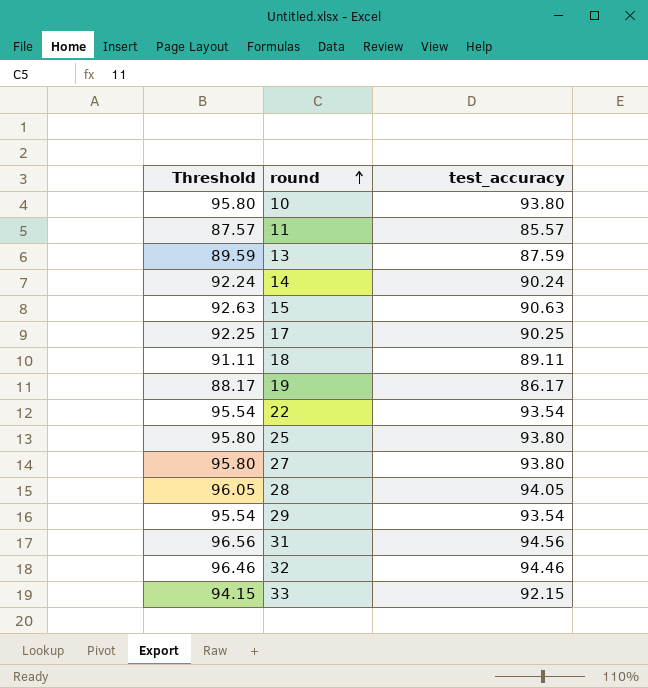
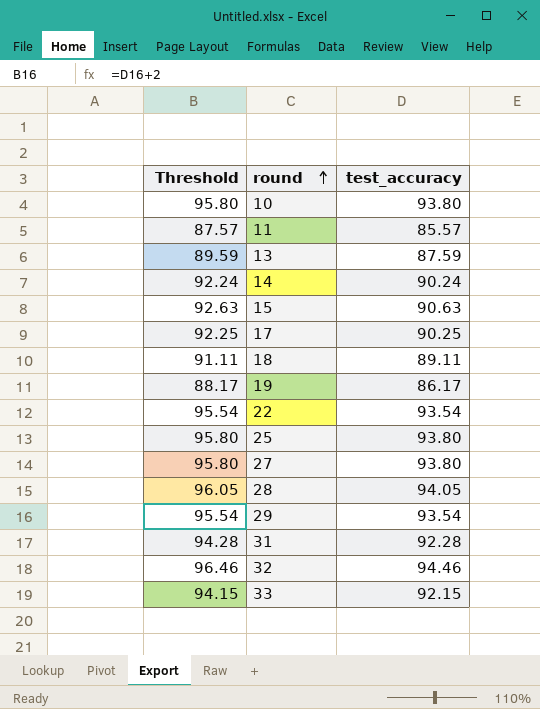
31 | Threshold: 96.56 -> 94.28
31 | test_accuracy: 94.56 -> 92.28

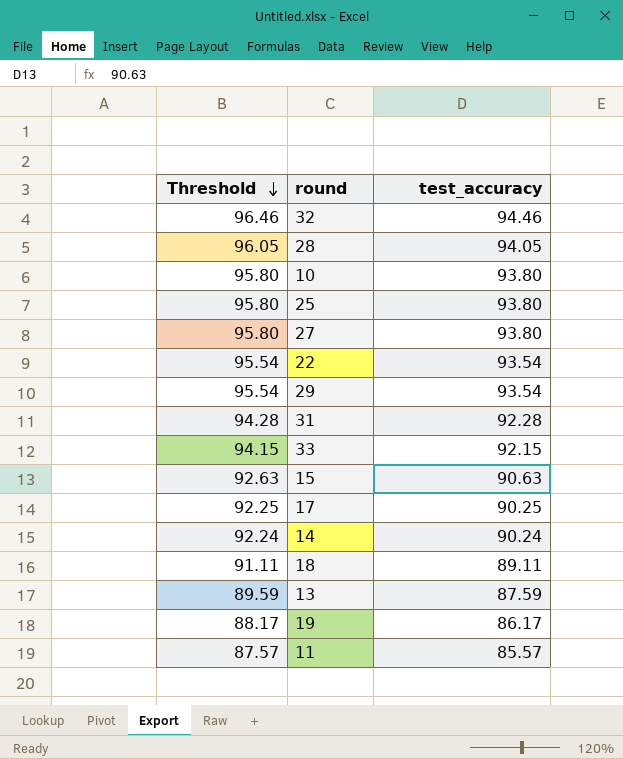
row order: round ascending -> Threshold descending

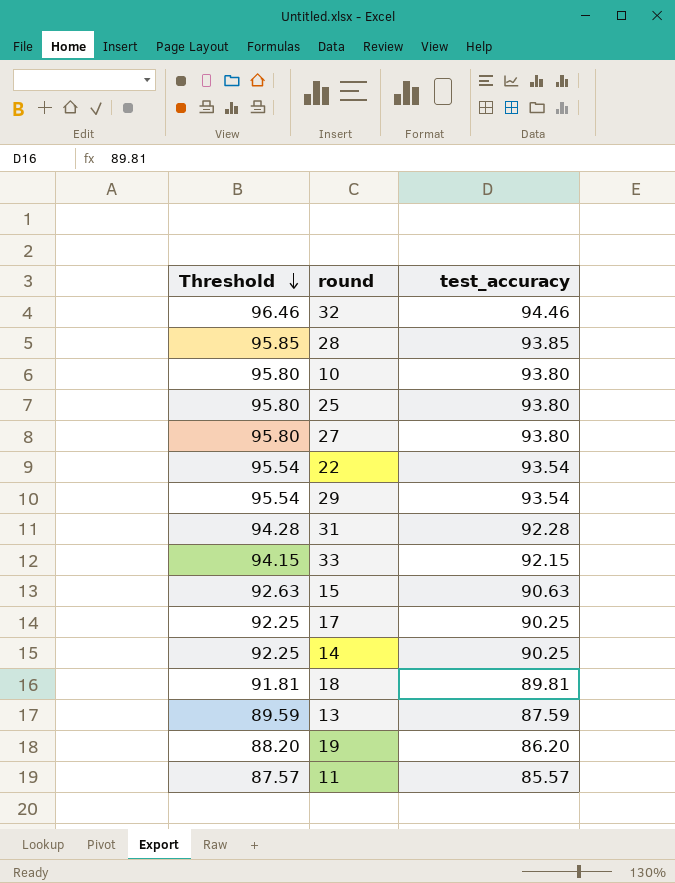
28 | Threshold: 96.05 -> 95.85
28 | test_accuracy: 94.05 -> 93.85
14 | Threshold: 92.24 -> 92.25
14 | test_accuracy: 90.24 -> 90.25
18 | Threshold: 91.11 -> 91.81
18 | test_accuracy: 89.11 -> 89.81
19 | Threshold: 88.17 -> 88.20
19 | test_accuracy: 86.17 -> 86.20

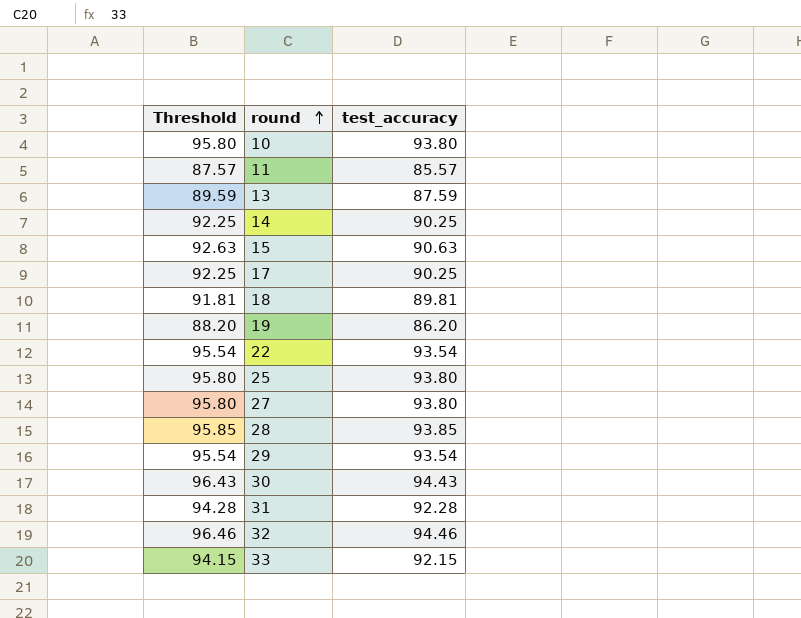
row order: Threshold descending -> round ascending
row 30: none -> 96.43 | 94.43

